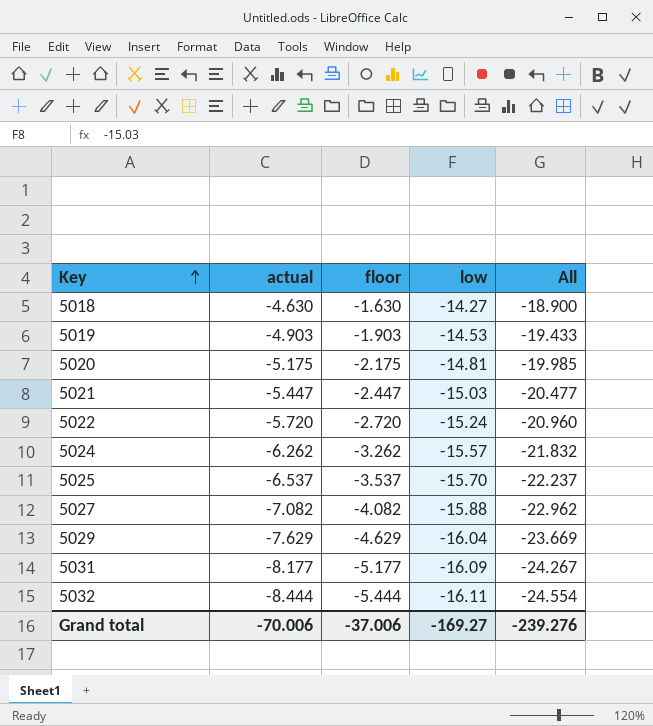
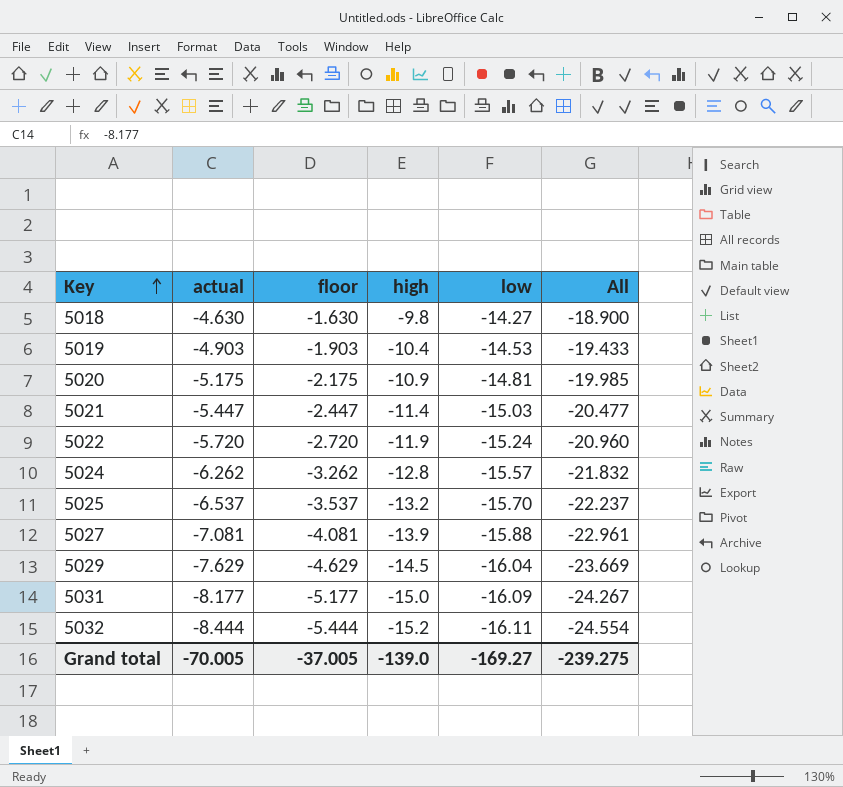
column high | position: none -> 4
5027 | actual: -7.082 -> -7.081
5027 | floor: -4.082 -> -4.081
5027 | All: -22.962 -> -22.961
Grand total | actual: -70.006 -> -70.005
Grand total | floor: -37.006 -> -37.005
Grand total | All: -239.276 -> -239.275

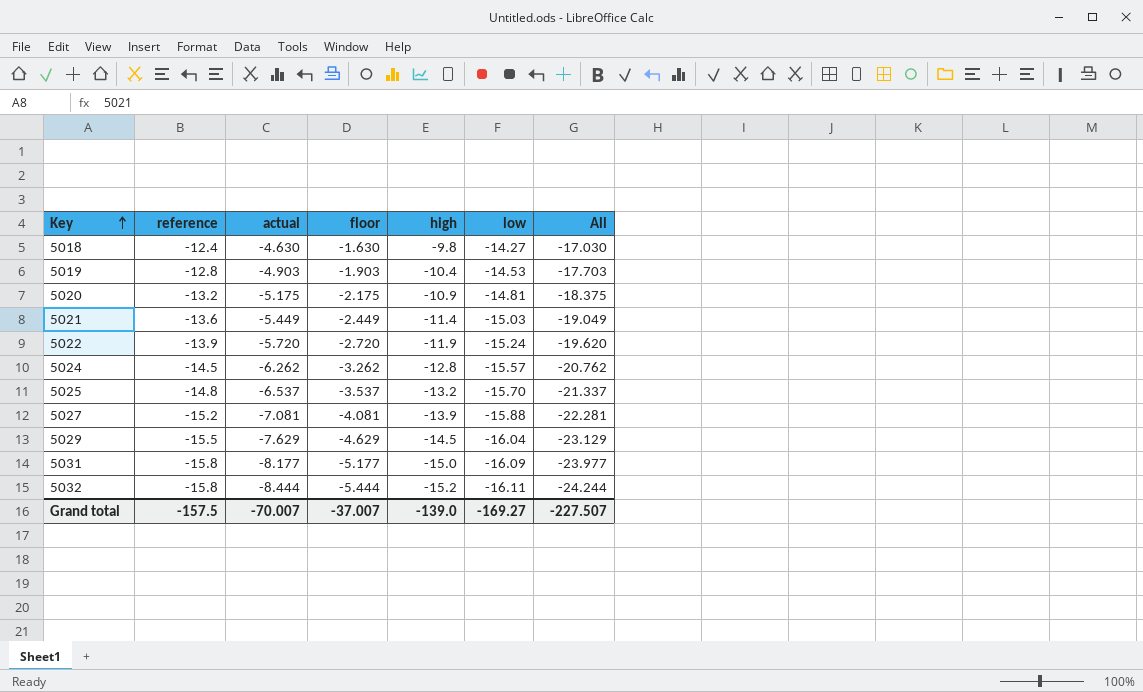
column reference | position: none -> 2
column All | formula: [actual] + [low] -> [reference] + [actual]
5021 | actual: -5.447 -> -5.449
5021 | floor: -2.447 -> -2.449
Grand total | actual: -70.005 -> -70.007
Grand total | floor: -37.005 -> -37.007
Grand total | All: -239.275 -> -227.507

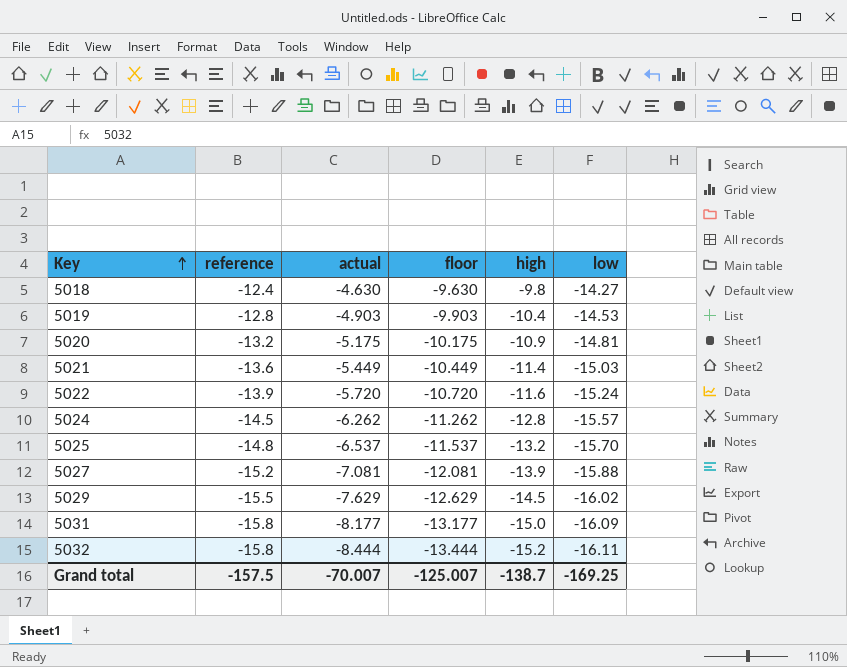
column All | formula: [reference] + [actual] -> none
column floor | formula: [actual] + 3 -> [actual] - 5
5022 | high: -11.9 -> -11.6
5029 | low: -16.04 -> -16.02
Grand total | floor: -37.007 -> -125.007
Grand total | high: -139.0 -> -138.7
Grand total | low: -169.27 -> -169.25

